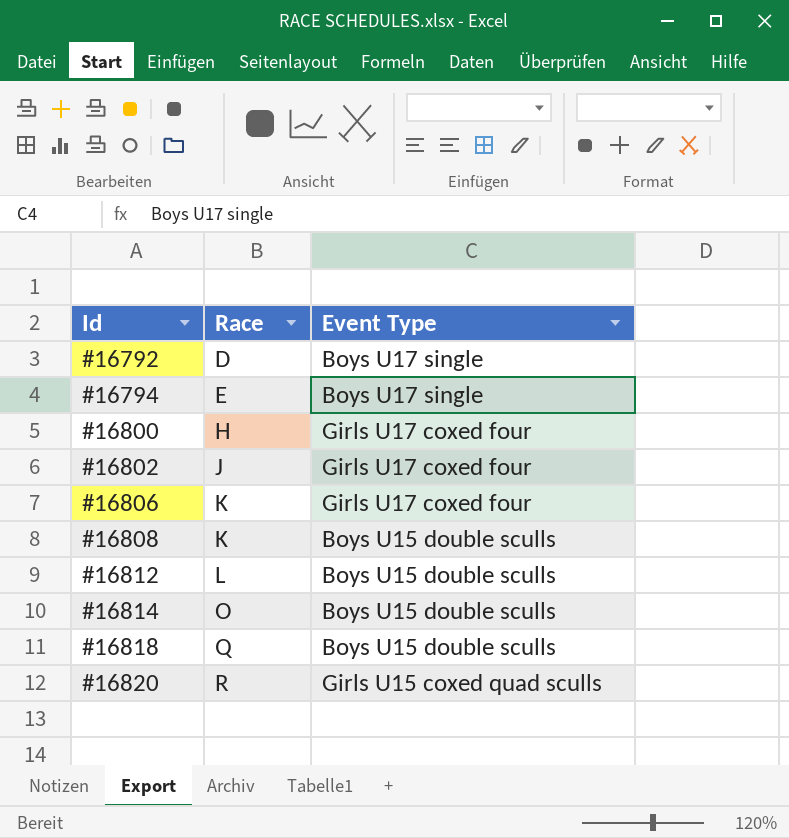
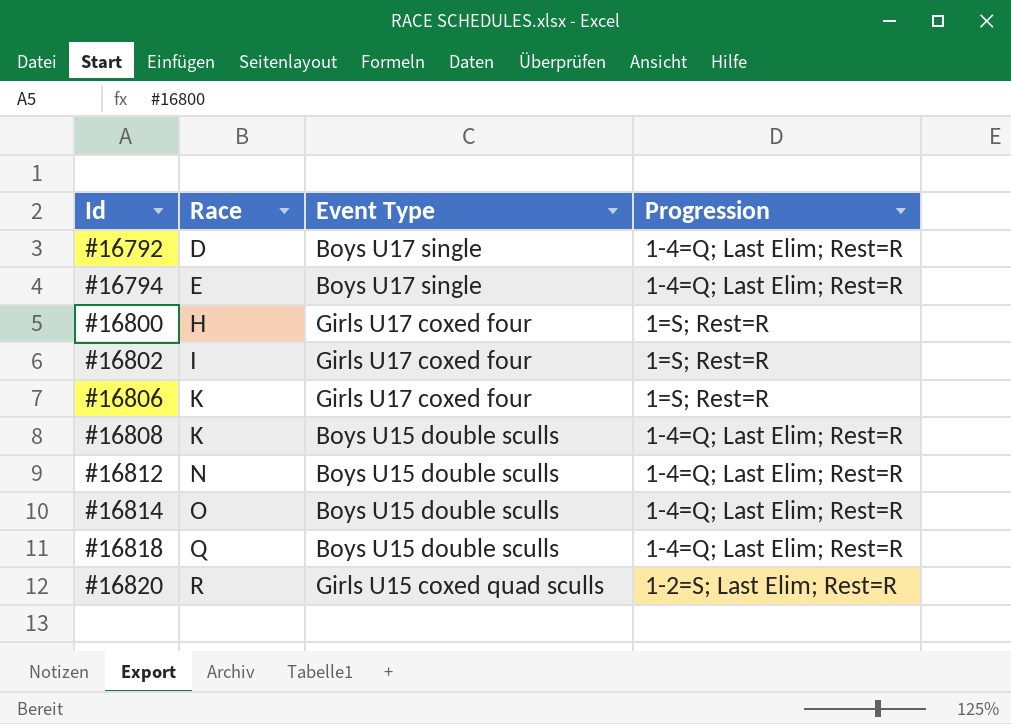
column Progression | position: none -> 4
#16802 | Race: J -> I
#16812 | Race: L -> N

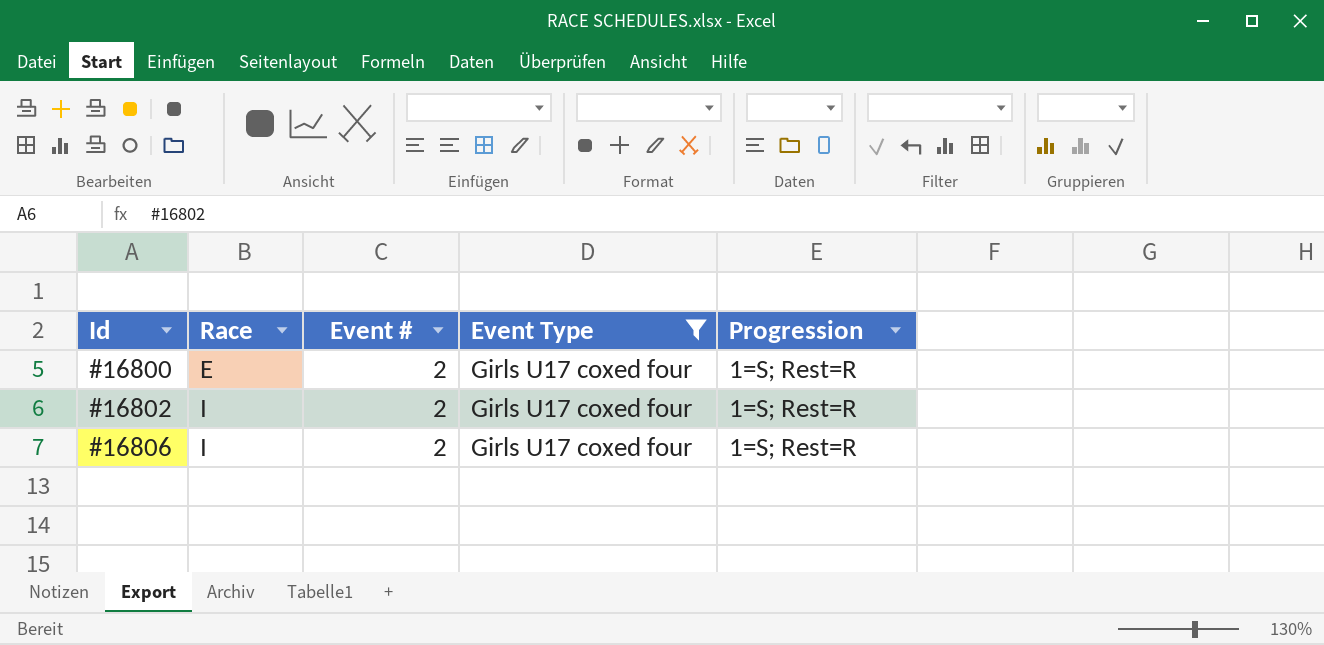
filter: none -> Event Type = Girls U17 coxed four
column Event # | position: none -> 3
#16800 | Race: H -> E
#16806 | Race: K -> I

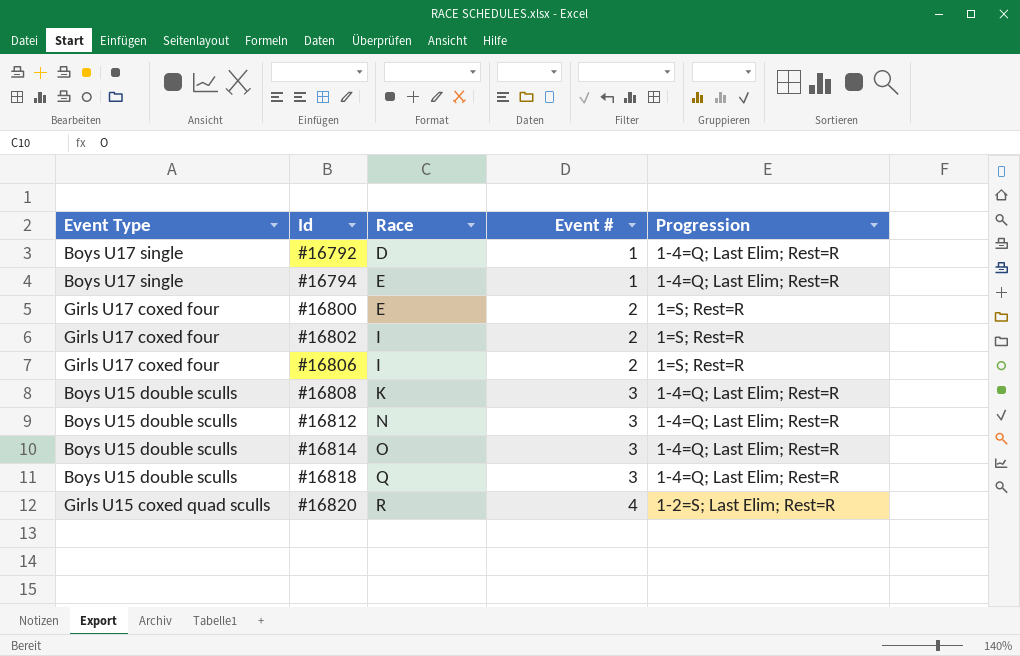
filter: Event Type = Girls U17 coxed four -> none
column Event Type | position: 4 -> 1

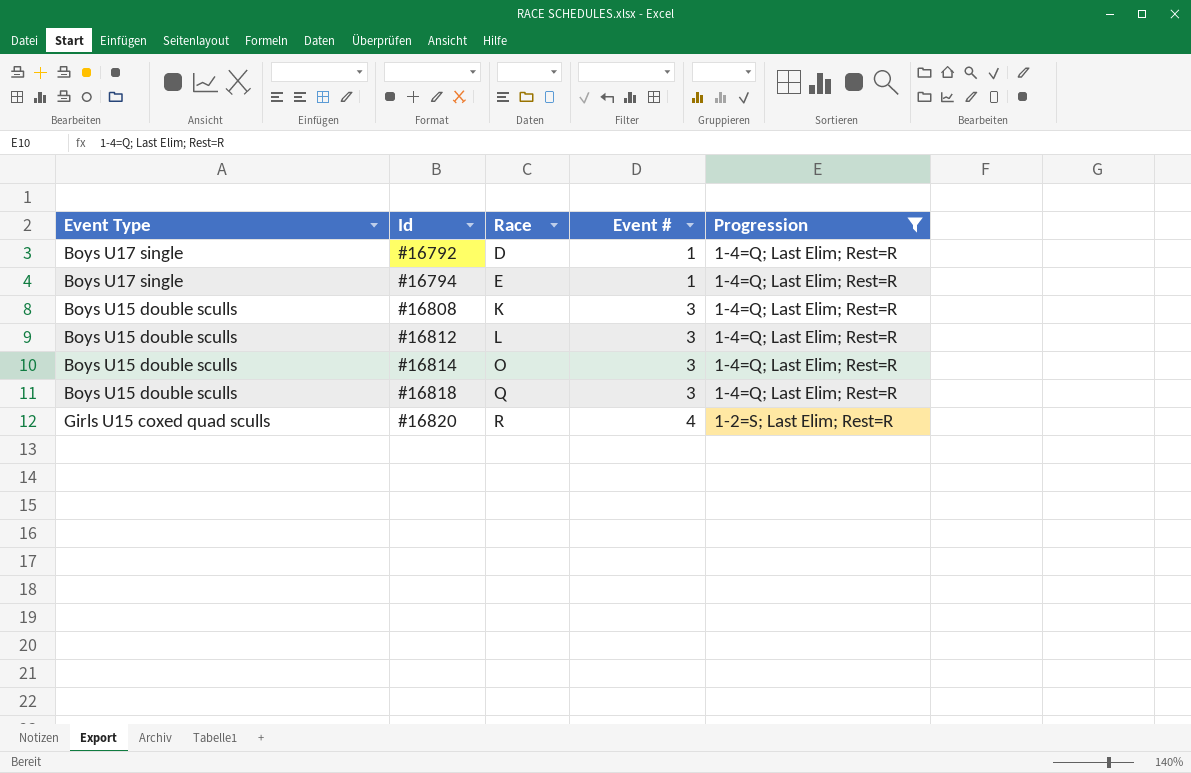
filter: none -> Progression != 1=S; Rest=R
#16812 | Race: N -> L

